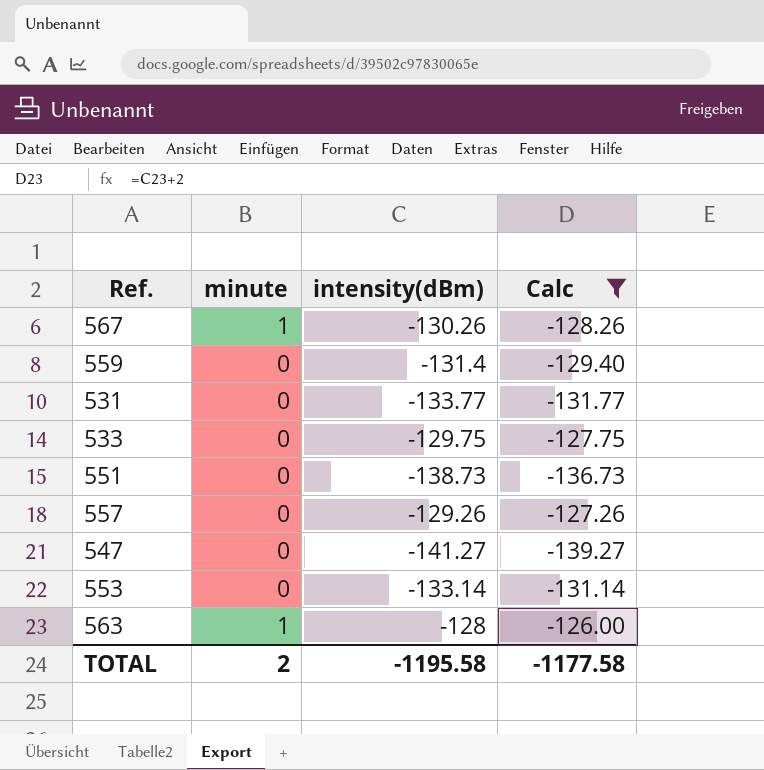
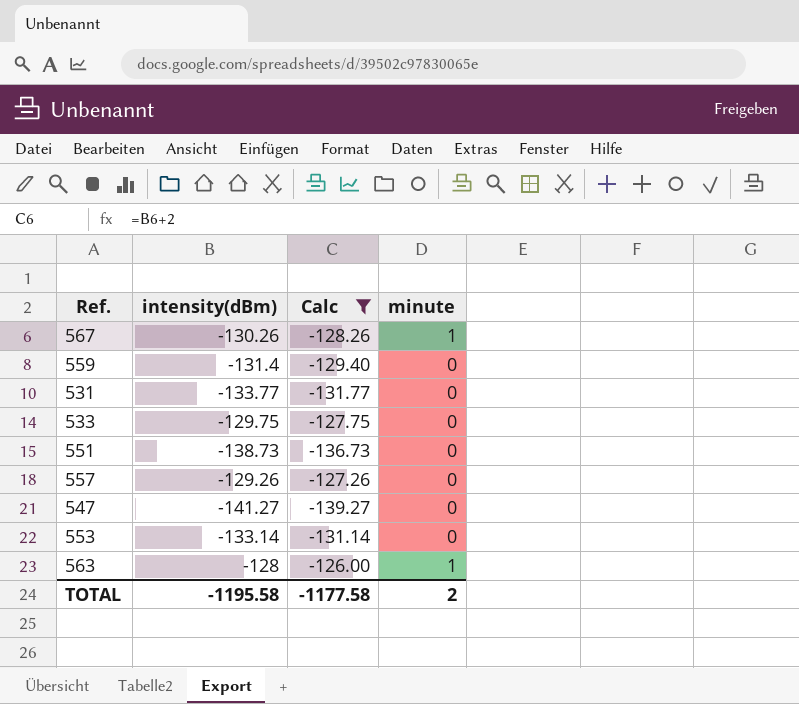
column minute | position: 2 -> 4

